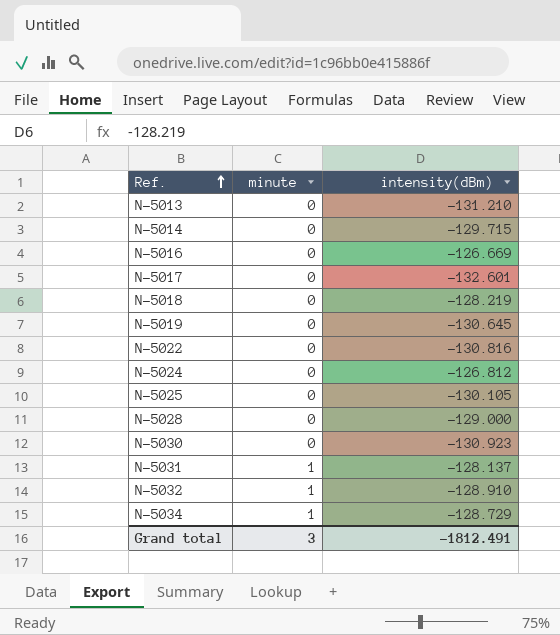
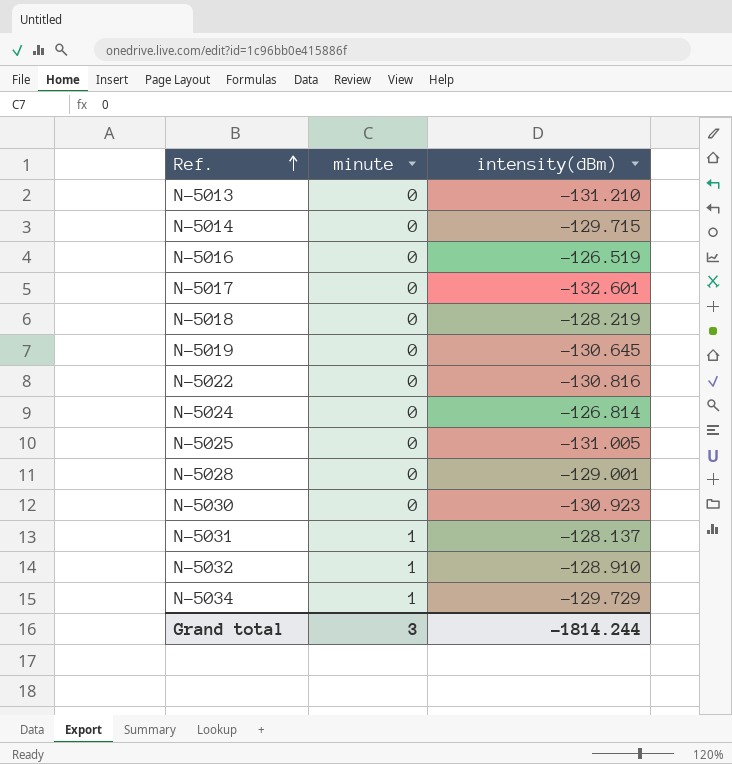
N-5016 | intensity(dBm): -126.669 -> -126.519
N-5024 | intensity(dBm): -126.812 -> -126.814
N-5025 | intensity(dBm): -130.105 -> -131.005
N-5028 | intensity(dBm): -129.000 -> -129.001
N-5034 | intensity(dBm): -128.729 -> -129.729
Grand total | intensity(dBm): -1812.491 -> -1814.244

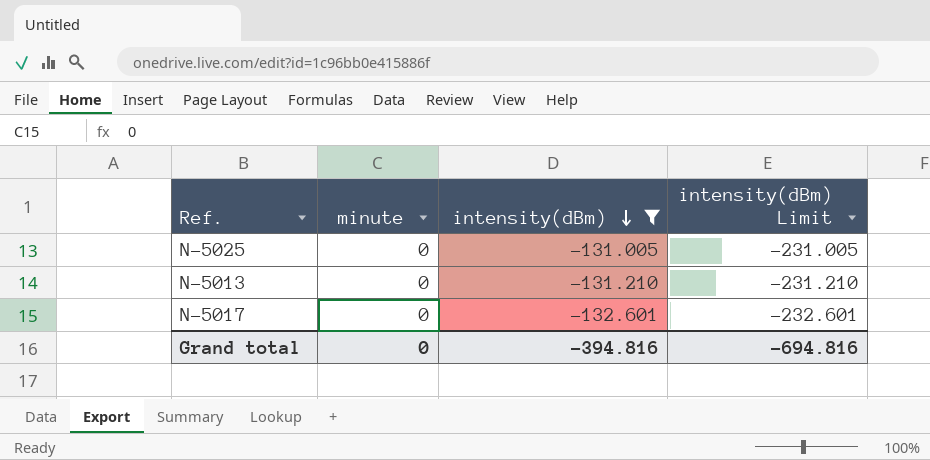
filter: none -> intensity(dBm) <= -131.005
row order: Ref. ascending -> intensity(dBm) descending
column intensity(dBm) Limit | formula: none -> [intensity(dBm)] - 100
Grand total | minute: 3 -> 0
Grand total | intensity(dBm): -1814.244 -> -394.816

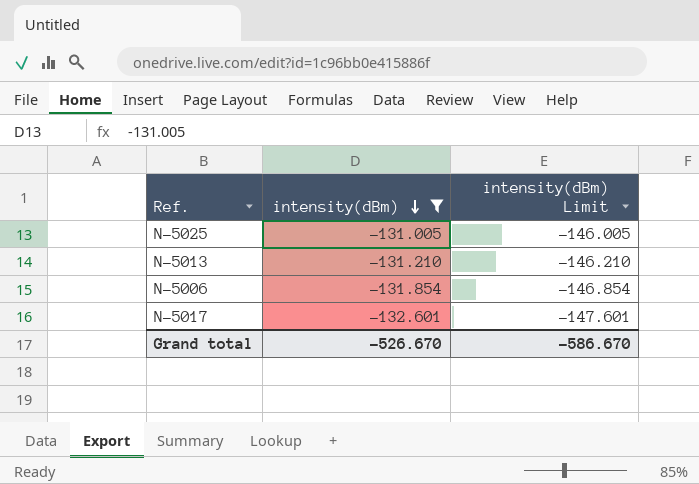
column minute | position: 2 -> none
column intensity(dBm) Limit | formula: [intensity(dBm)] - 100 -> [intensity(dBm)] - 15
row N-5006: none -> -131.854 | -146.854
Grand total | intensity(dBm): -394.816 -> -526.670
Grand total | intensity(dBm) Limit: -694.816 -> -586.670

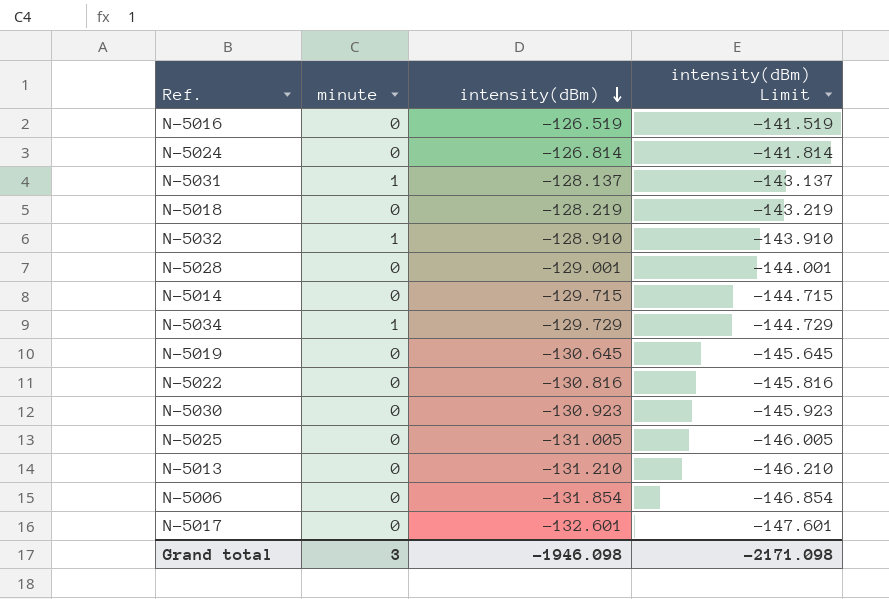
filter: intensity(dBm) <= -131.005 -> none
column minute | position: none -> 2
Grand total | intensity(dBm): -526.670 -> -1946.098
Grand total | intensity(dBm) Limit: -586.670 -> -2171.098

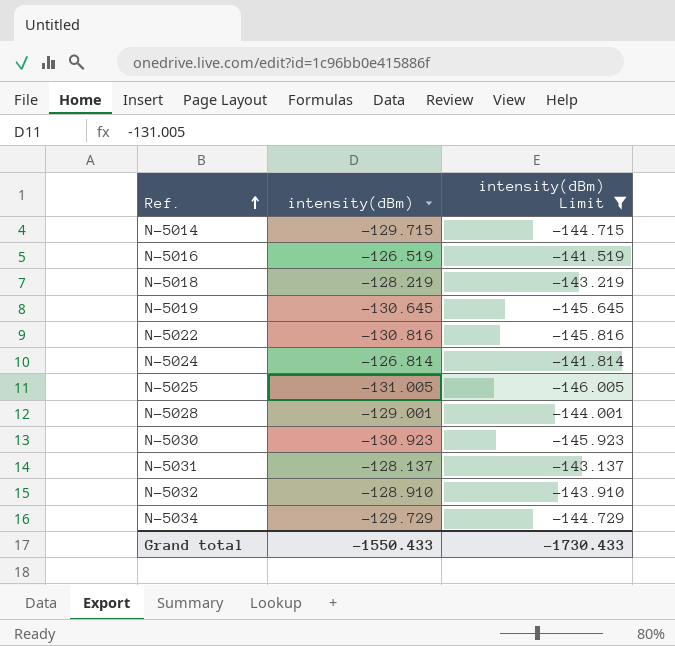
filter: none -> intensity(dBm) Limit >= -146.005
row order: intensity(dBm) descending -> Ref. ascending
column minute | position: 2 -> none
Grand total | intensity(dBm): -1946.098 -> -1550.433
Grand total | intensity(dBm) Limit: -2171.098 -> -1730.433

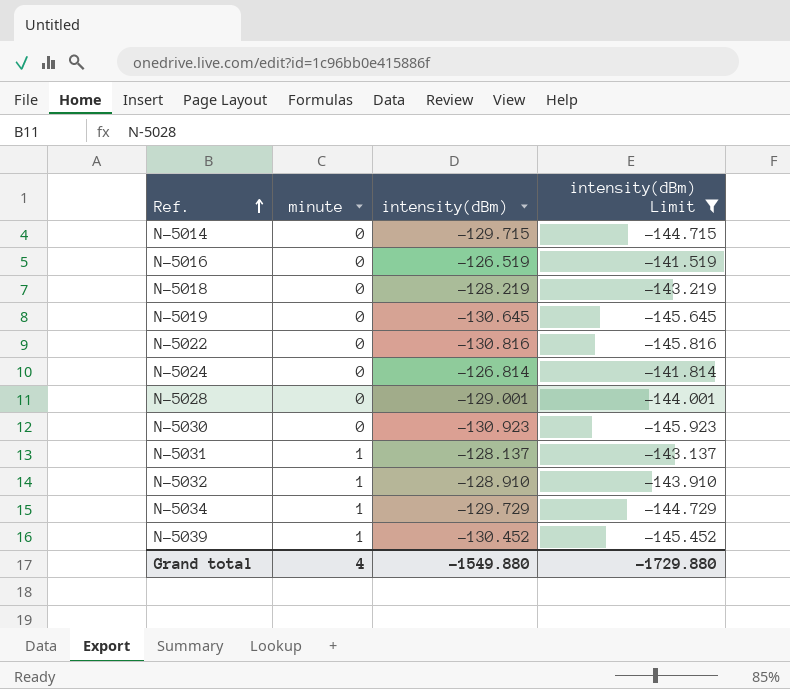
column minute | position: none -> 2
row N-5025: -131.005 | -146.005 -> none
row N-5039: none -> 1 | -130.452 | -145.452
Grand total | intensity(dBm): -1550.433 -> -1549.880
Grand total | intensity(dBm) Limit: -1730.433 -> -1729.880

